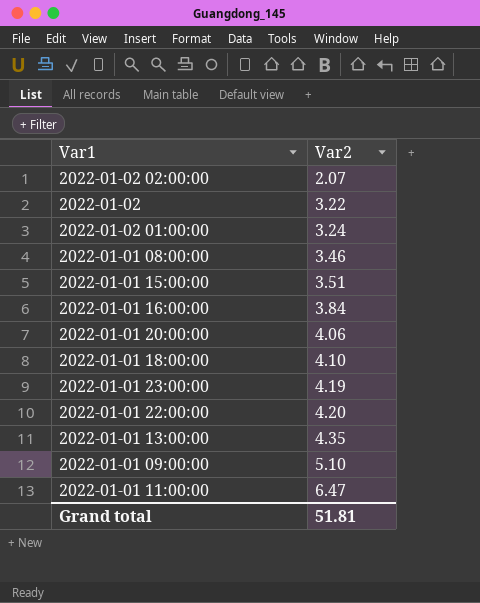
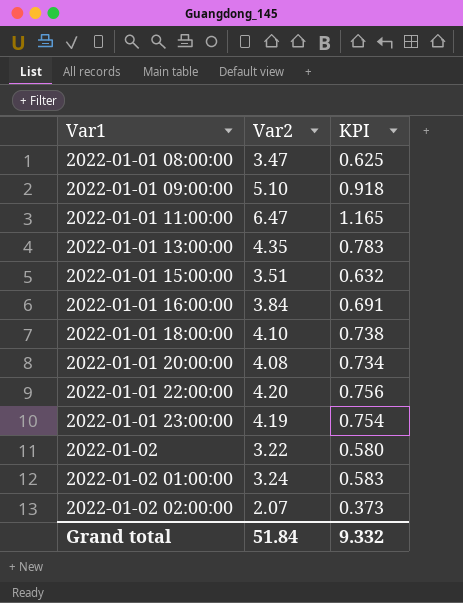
row order: Var2 ascending -> Var1 ascending
column KPI | formula: none -> [Var2] * 0.18
2022-01-01 08:00:00 | Var2: 3.46 -> 3.47
2022-01-01 20:00:00 | Var2: 4.06 -> 4.08
Grand total | Var2: 51.81 -> 51.84

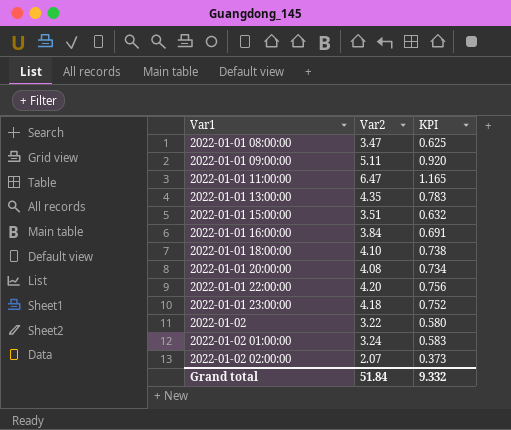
2022-01-01 09:00:00 | Var2: 5.10 -> 5.11
2022-01-01 09:00:00 | KPI: 0.918 -> 0.920
2022-01-01 23:00:00 | Var2: 4.19 -> 4.18
2022-01-01 23:00:00 | KPI: 0.754 -> 0.752

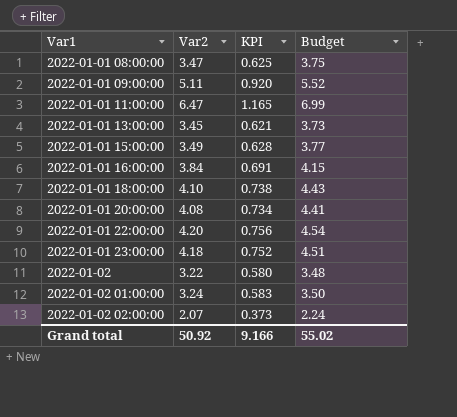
column Budget | formula: none -> [Var2] * 1.08
2022-01-01 13:00:00 | Var2: 4.35 -> 3.45
2022-01-01 13:00:00 | KPI: 0.783 -> 0.621
2022-01-01 15:00:00 | Var2: 3.51 -> 3.49
2022-01-01 15:00:00 | KPI: 0.632 -> 0.628
Grand total | Var2: 51.84 -> 50.92
Grand total | KPI: 9.332 -> 9.166

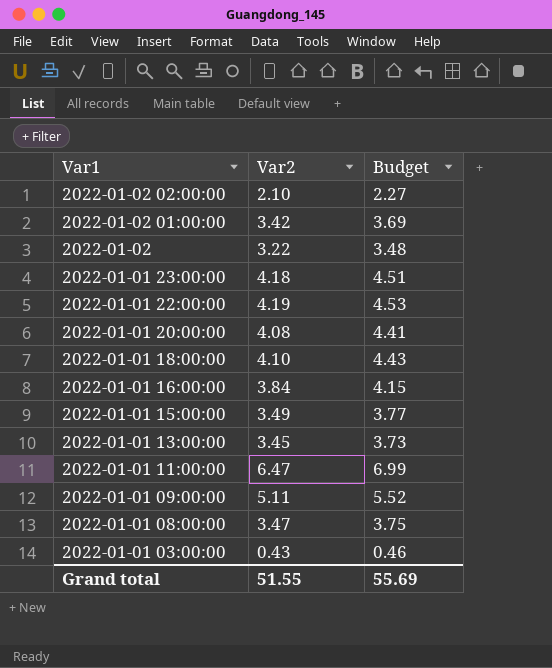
row order: Var1 ascending -> Var1 descending
column KPI | formula: [Var2] * 0.18 -> none
2022-01-02 02:00:00 | Var2: 2.07 -> 2.10
2022-01-02 02:00:00 | Budget: 2.24 -> 2.27
2022-01-02 01:00:00 | Var2: 3.24 -> 3.42
2022-01-02 01:00:00 | Budget: 3.50 -> 3.69
2022-01-01 22:00:00 | Var2: 4.20 -> 4.19
2022-01-01 22:00:00 | Budget: 4.54 -> 4.53
row 2022-01-01 03:00:00: none -> 0.43 | 0.46
Grand total | Var2: 50.92 -> 51.55
Grand total | Budget: 55.02 -> 55.69

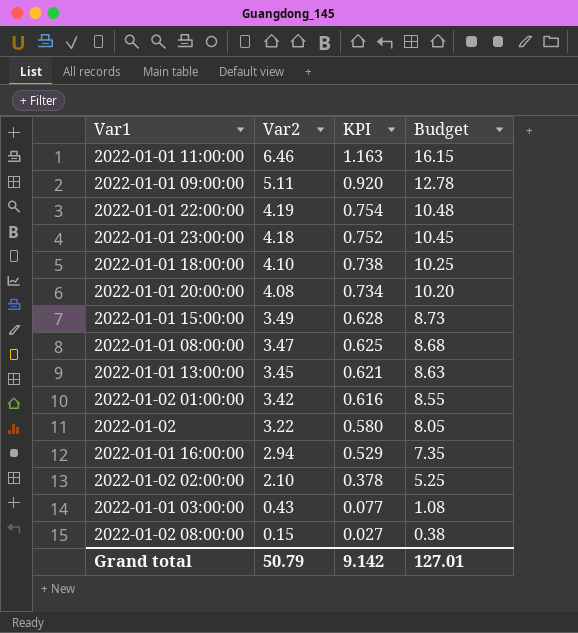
row order: Var1 descending -> Var2 descending
column KPI | formula: none -> [Var2] * 0.18
column Budget | formula: [Var2] * 1.08 -> [Var2] * 2.5
2022-01-01 11:00:00 | Var2: 6.47 -> 6.46
2022-01-01 16:00:00 | Var2: 3.84 -> 2.94
row 2022-01-02 08:00:00: none -> 0.15 | 0.027 | 0.38
Grand total | Var2: 51.55 -> 50.79
Grand total | Budget: 55.69 -> 127.01

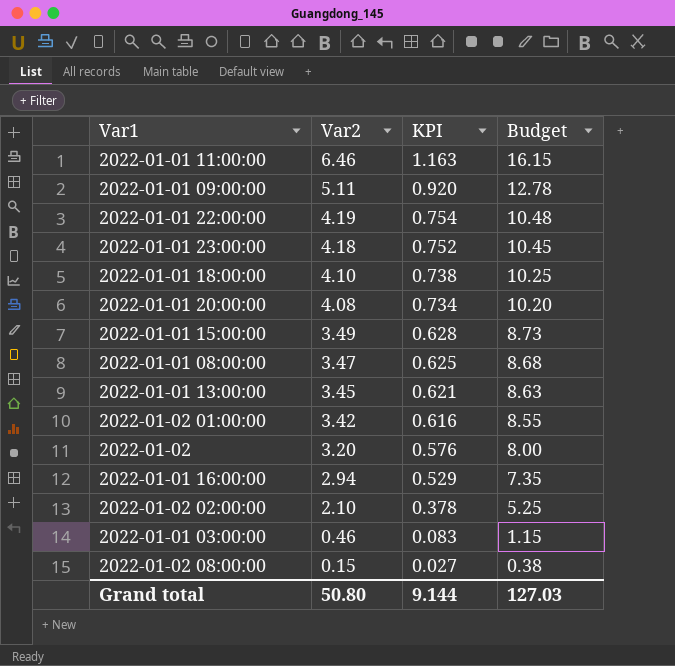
2022-01-02 | Var2: 3.22 -> 3.20
2022-01-02 | KPI: 0.580 -> 0.576
2022-01-02 | Budget: 8.05 -> 8.00
2022-01-01 03:00:00 | Var2: 0.43 -> 0.46
2022-01-01 03:00:00 | KPI: 0.077 -> 0.083
2022-01-01 03:00:00 | Budget: 1.08 -> 1.15
Grand total | Var2: 50.79 -> 50.80
Grand total | KPI: 9.142 -> 9.144
Grand total | Budget: 127.01 -> 127.03

